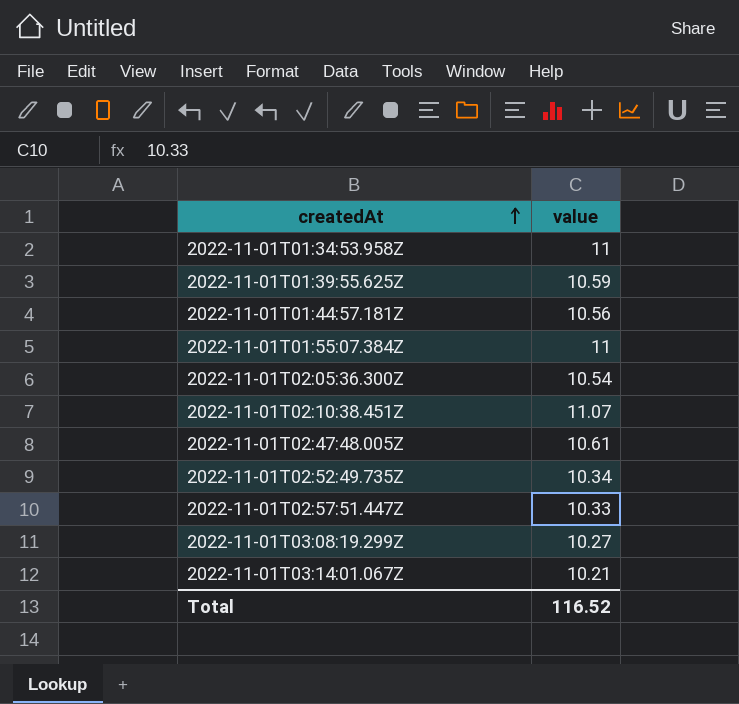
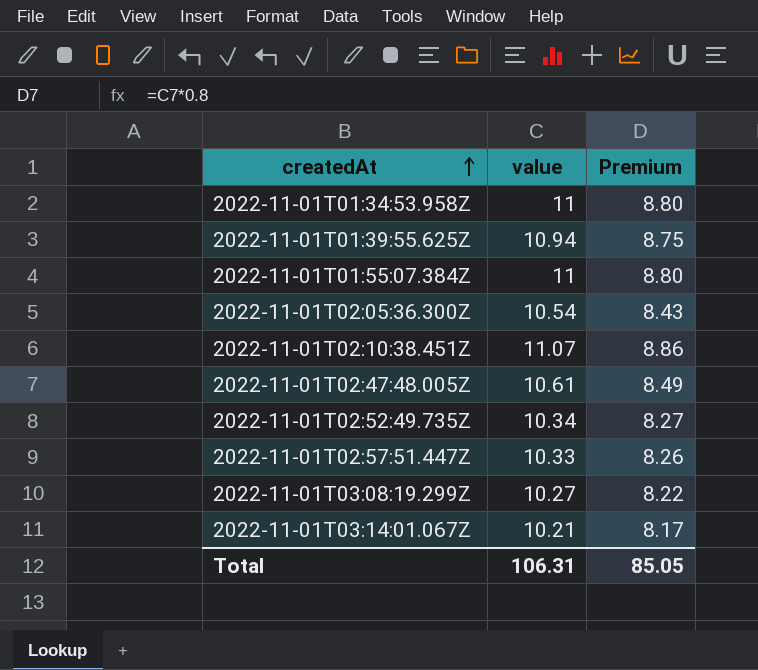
column Premium | formula: none -> [value] * 0.8
row 2022-11-01T01:44:57.181Z: 10.56 -> none
2022-11-01T01:39:55.625Z | value: 10.59 -> 10.94
Total | value: 116.52 -> 106.31

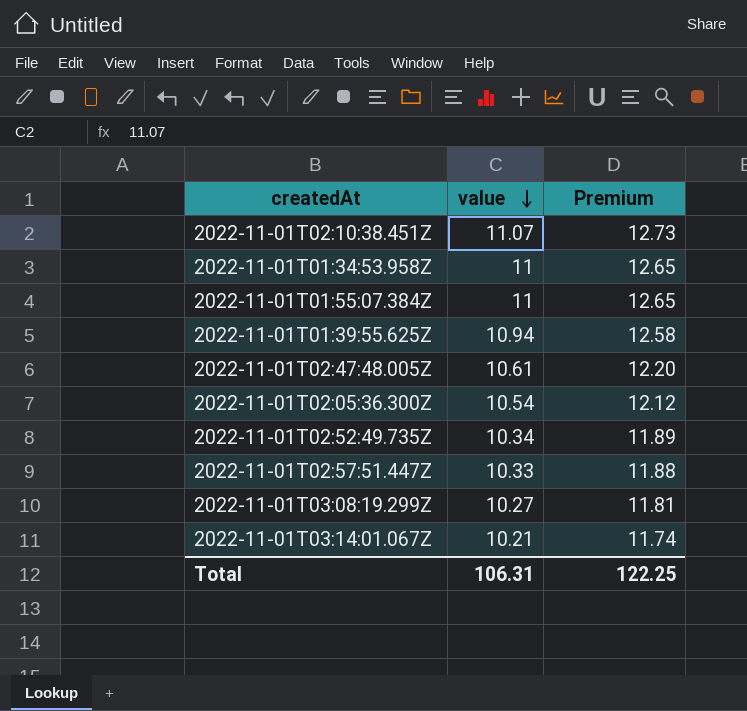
row order: createdAt ascending -> value descending
column Premium | formula: [value] * 0.8 -> [value] * 1.15
Total | Premium: 85.05 -> 122.25

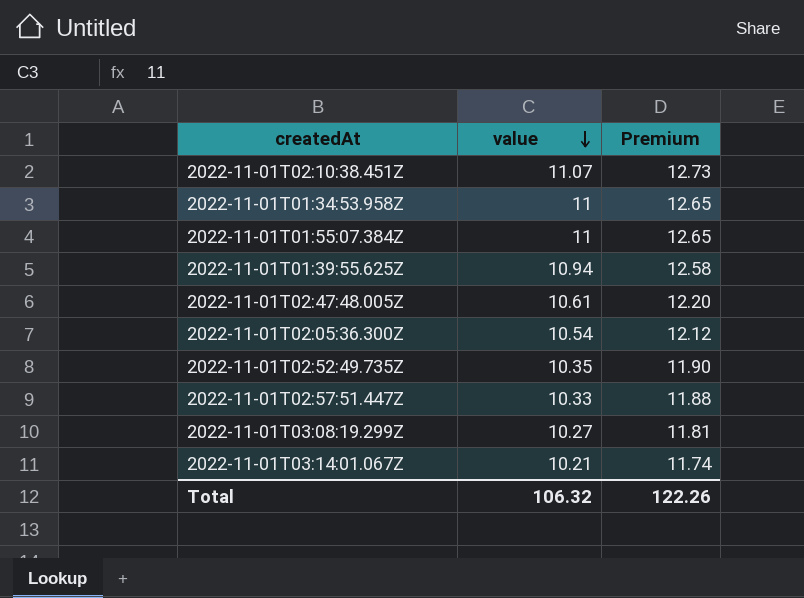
2022-11-01T02:52:49.735Z | value: 10.34 -> 10.35
2022-11-01T02:52:49.735Z | Premium: 11.89 -> 11.90
Total | value: 106.31 -> 106.32
Total | Premium: 122.25 -> 122.26

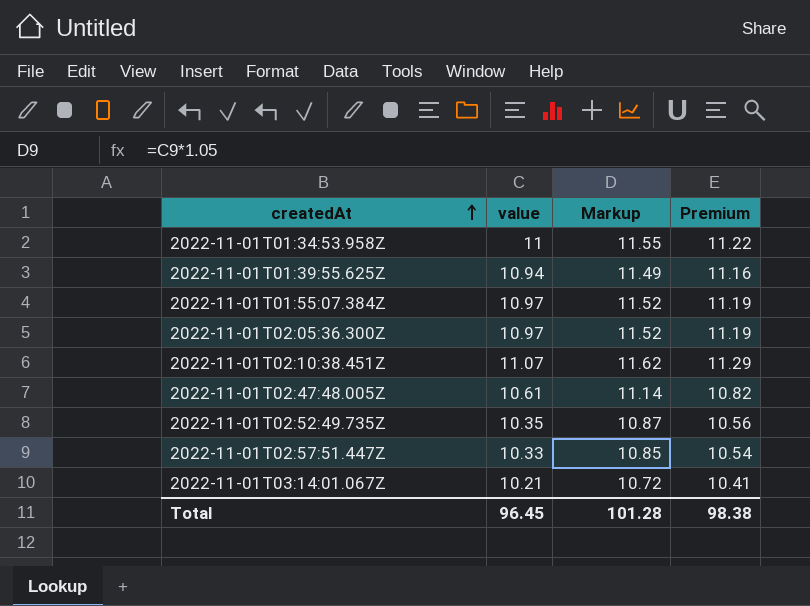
row order: value descending -> createdAt ascending
column Markup | formula: none -> [value] * 1.05
column Premium | formula: [value] * 1.15 -> [value] * 1.02
row 2022-11-01T03:08:19.299Z: 10.27 | 11.81 -> none
2022-11-01T01:55:07.384Z | value: 11 -> 10.97
2022-11-01T02:05:36.300Z | value: 10.54 -> 10.97
Total | value: 106.32 -> 96.45
Total | Premium: 122.26 -> 98.38

